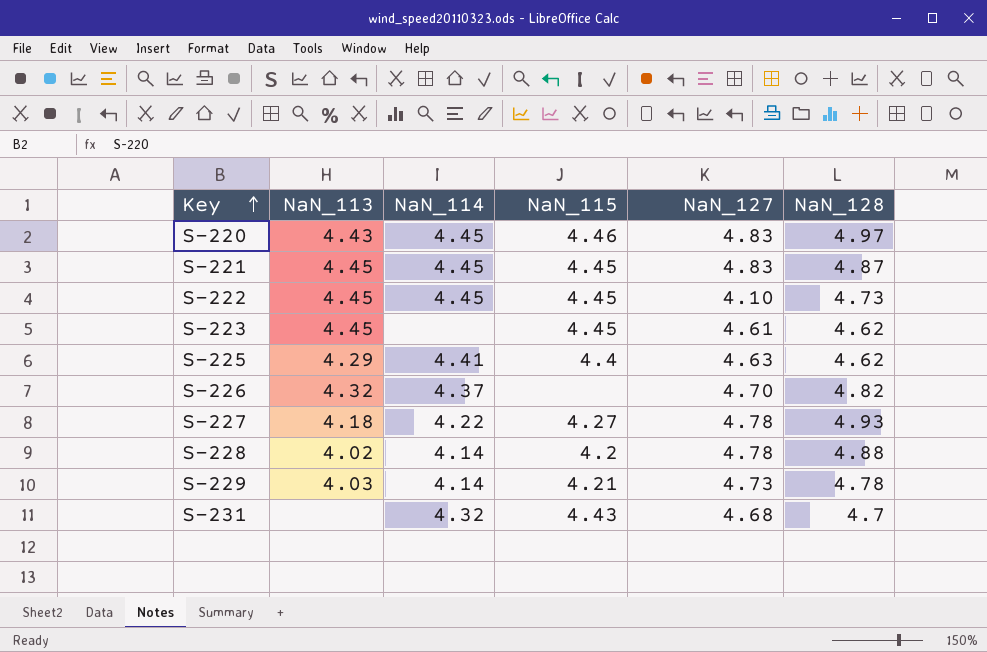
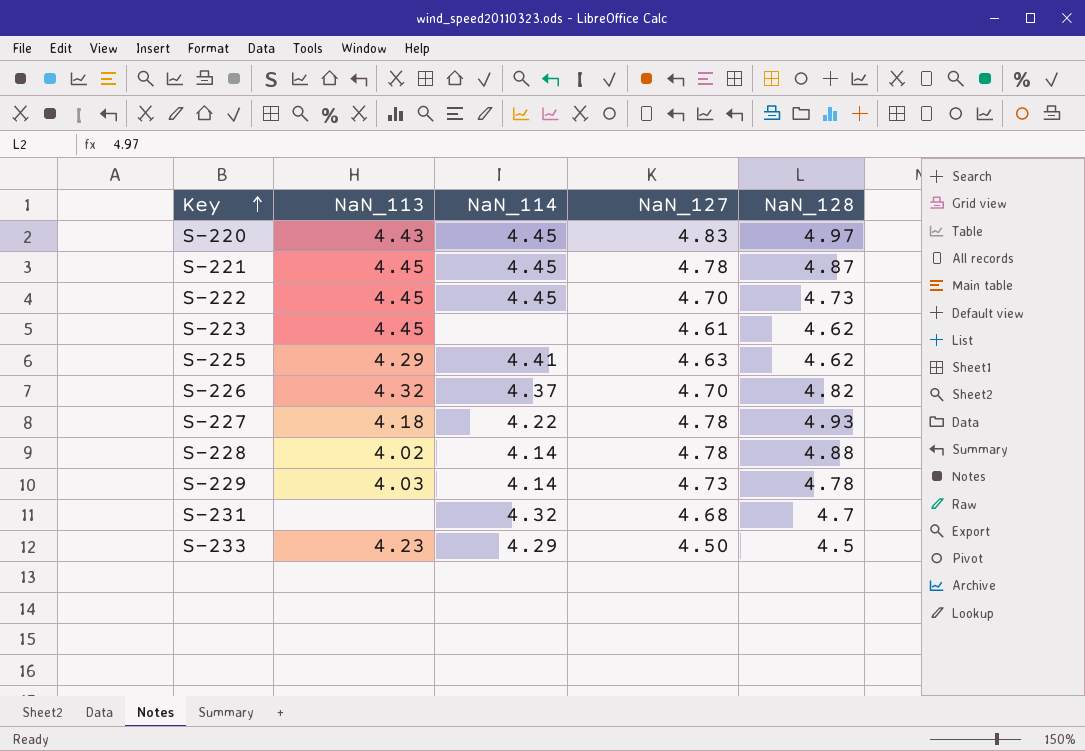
column NaN_115 | position: 4 -> none
S-221 | NaN_127: 4.83 -> 4.78
S-222 | NaN_127: 4.10 -> 4.70
row S-233: none -> 4.23 | 4.29 | 4.50 | 4.5

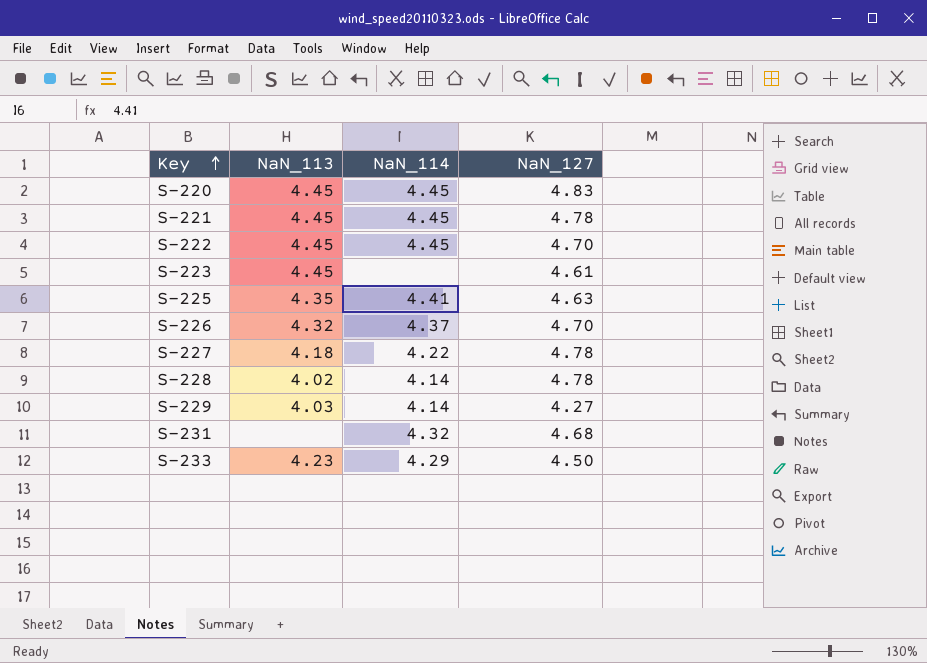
column NaN_128 | position: 5 -> none
S-220 | NaN_113: 4.43 -> 4.45
S-225 | NaN_113: 4.29 -> 4.35
S-229 | NaN_127: 4.73 -> 4.27

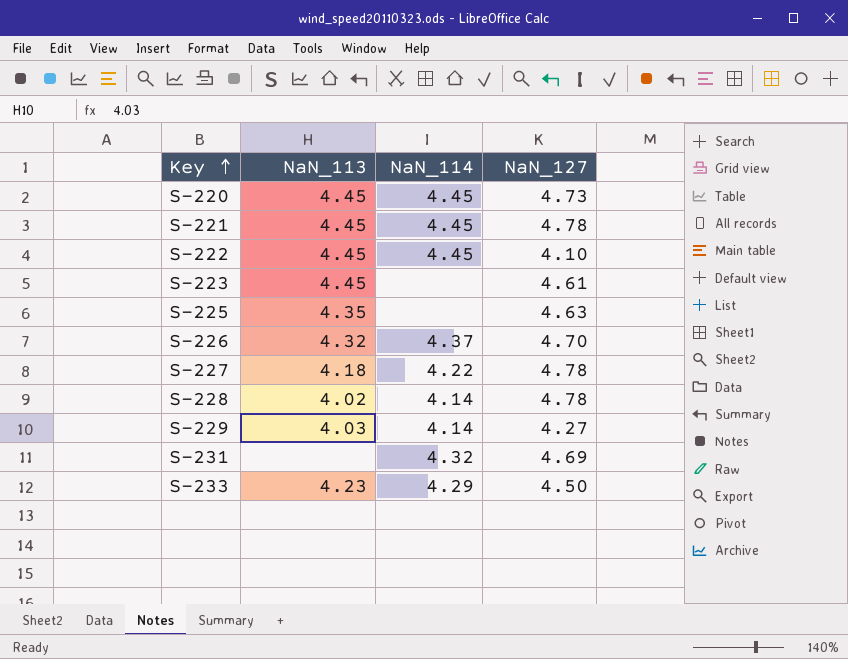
S-220 | NaN_127: 4.83 -> 4.73
S-222 | NaN_127: 4.70 -> 4.10
S-225 | NaN_114: 4.41 -> none
S-231 | NaN_127: 4.68 -> 4.69

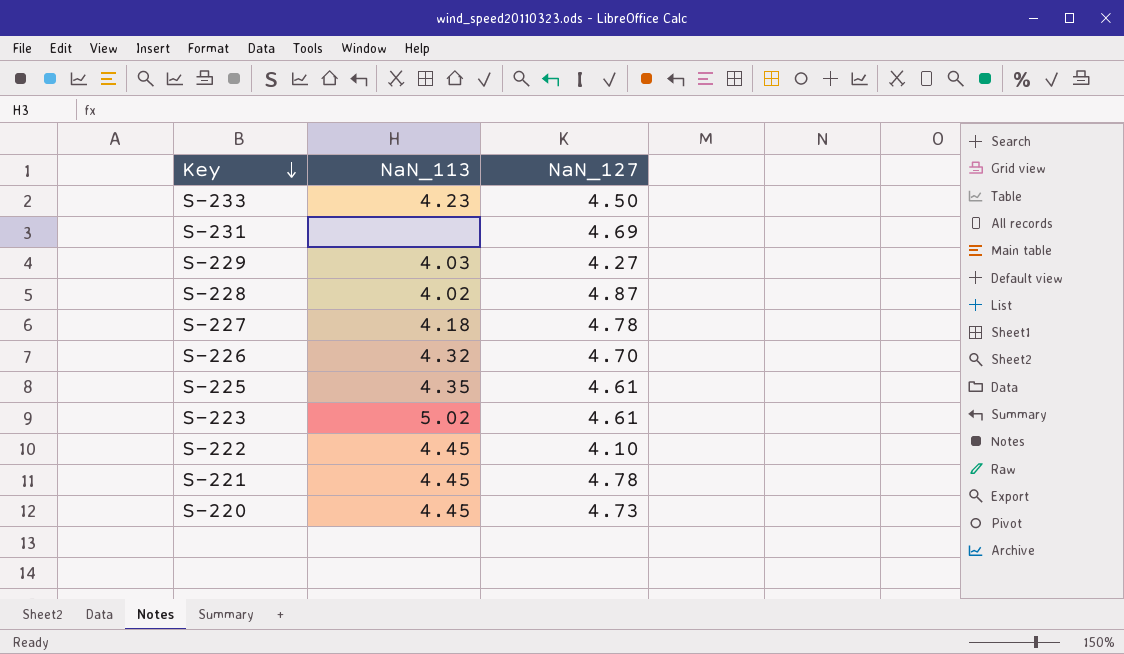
row order: Key ascending -> Key descending
column NaN_114 | position: 3 -> none
S-228 | NaN_127: 4.78 -> 4.87
S-225 | NaN_127: 4.63 -> 4.61
S-223 | NaN_113: 4.45 -> 5.02

